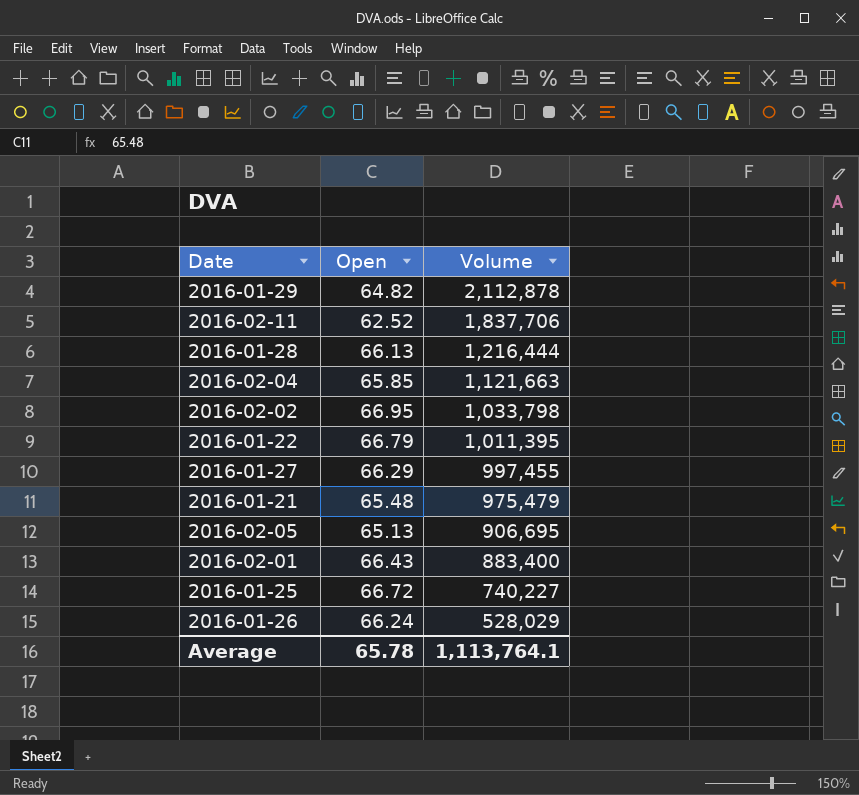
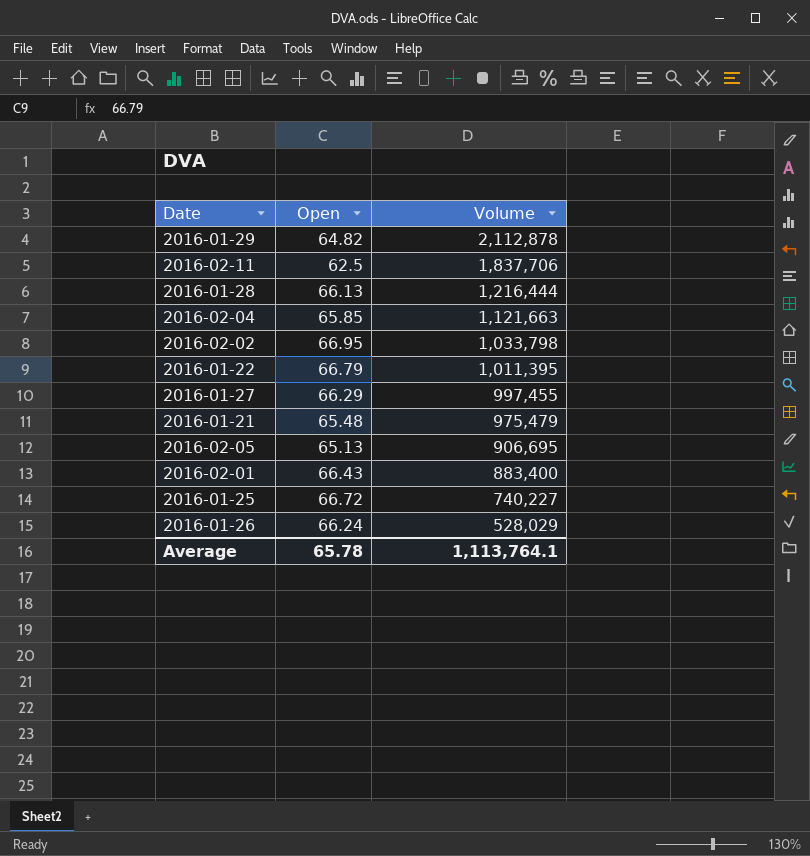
2016-02-11 | Open: 62.52 -> 62.5

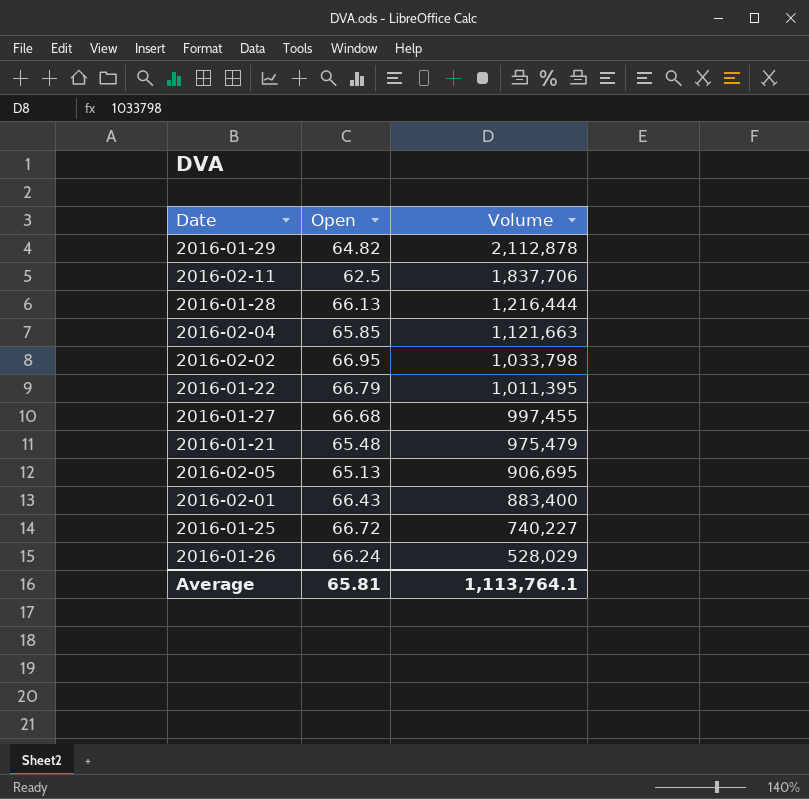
2016-01-27 | Open: 66.29 -> 66.68
Average | Open: 65.78 -> 65.81

